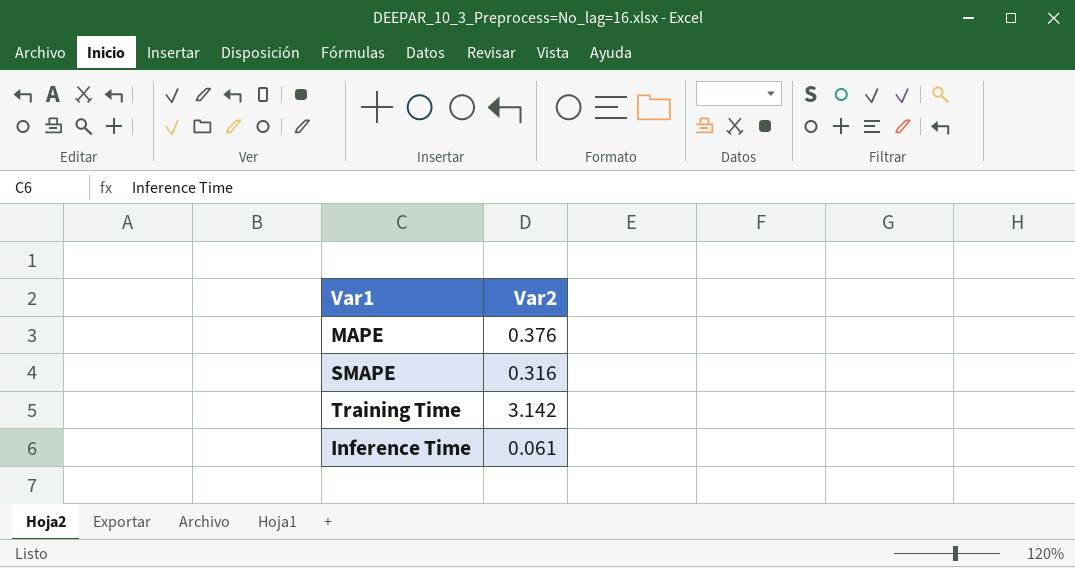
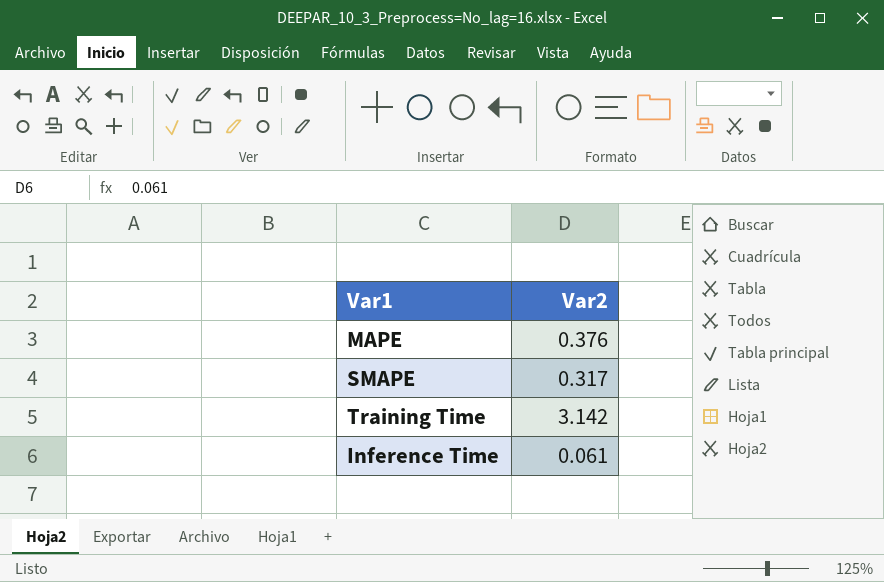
SMAPE | Var2: 0.316 -> 0.317

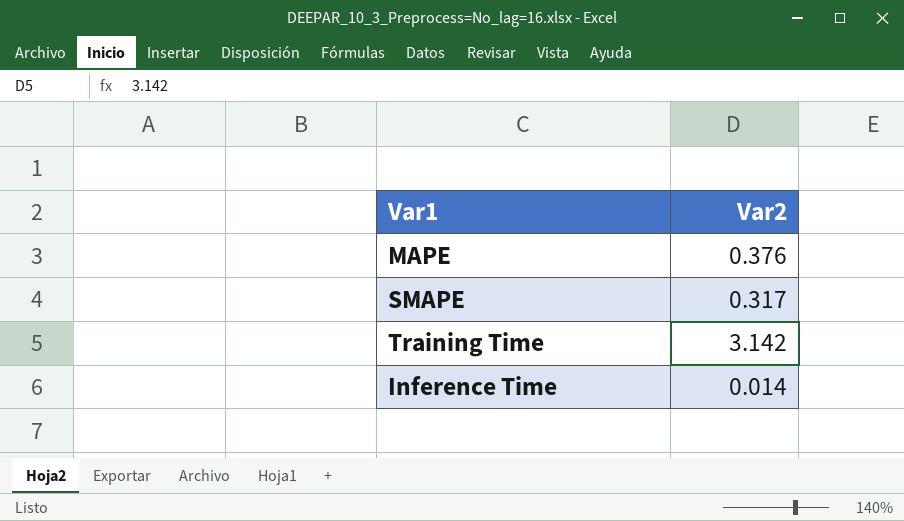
Inference Time | Var2: 0.061 -> 0.014

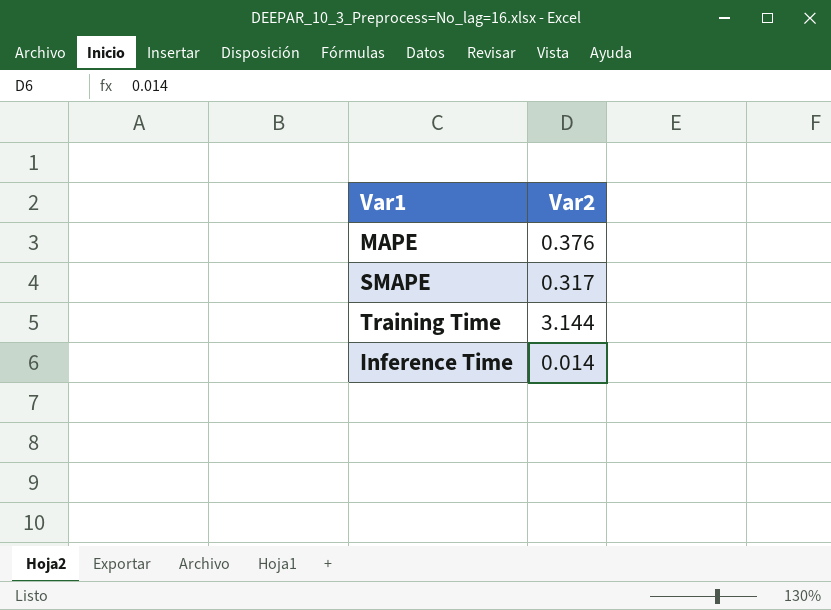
Training Time | Var2: 3.142 -> 3.144

